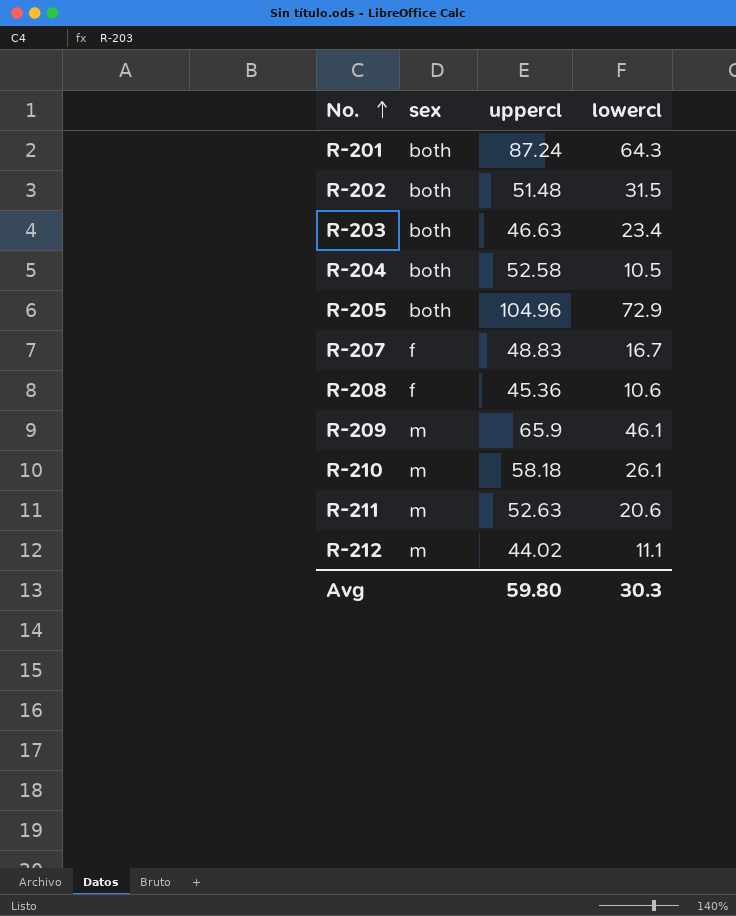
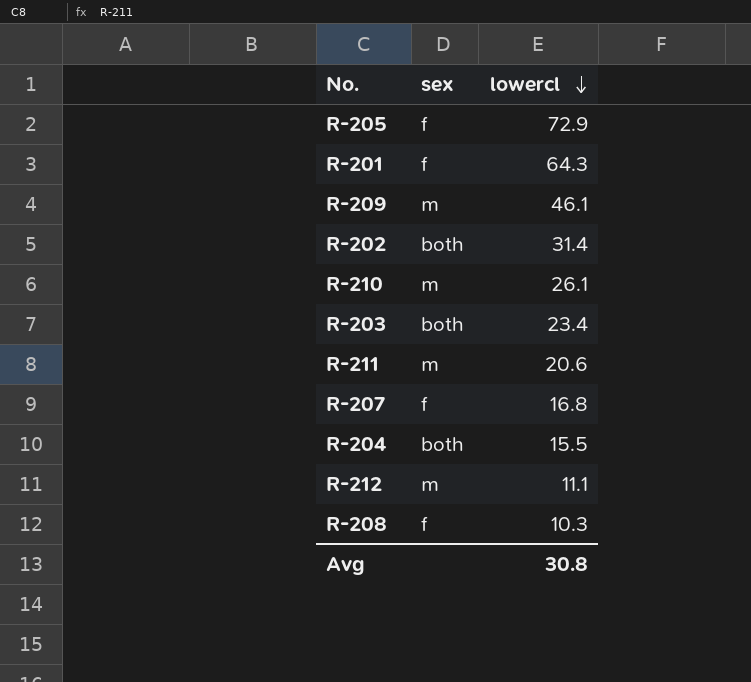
row order: No. ascending -> lowercl descending
column uppercl | position: 3 -> none
R-205 | sex: both -> f
R-201 | sex: both -> f
R-202 | lowercl: 31.5 -> 31.4
R-207 | lowercl: 16.7 -> 16.8
R-204 | lowercl: 10.5 -> 15.5
R-208 | lowercl: 10.6 -> 10.3
Avg | lowercl: 30.3 -> 30.8

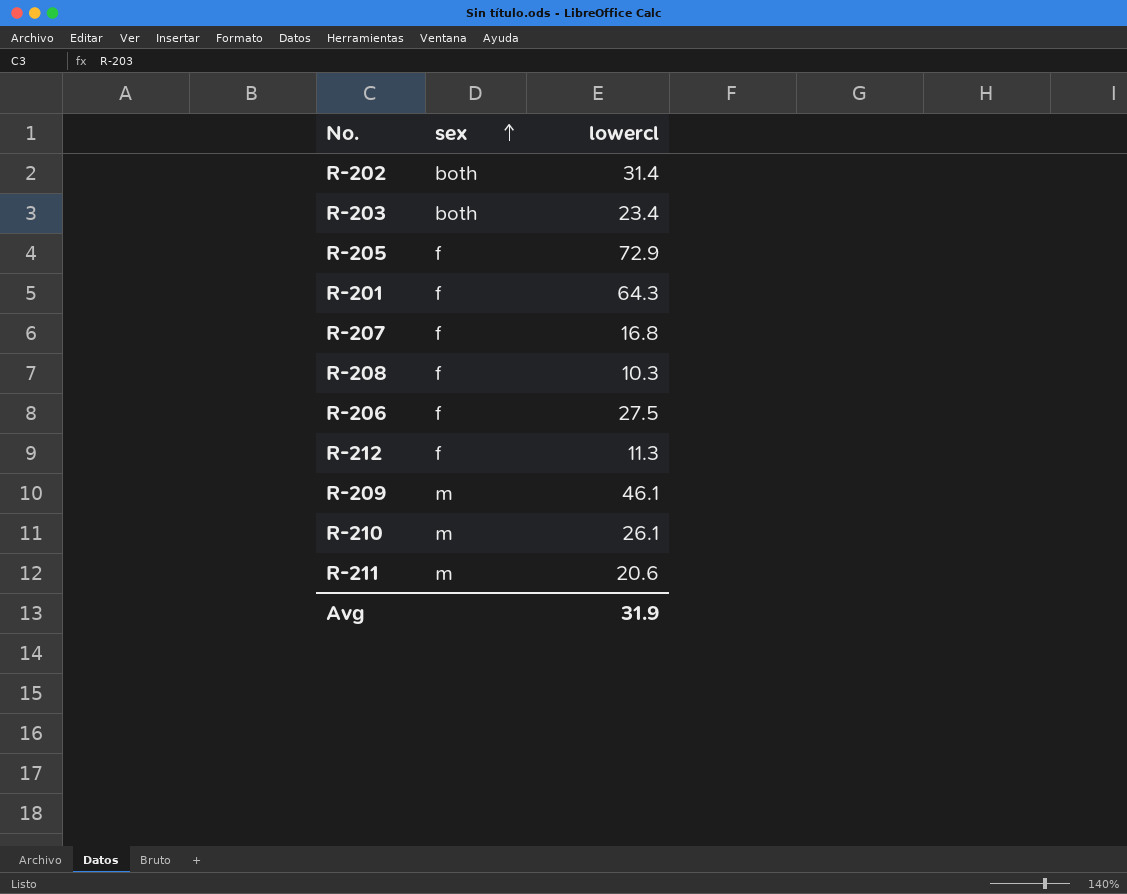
row order: lowercl descending -> sex ascending
row R-204: both | 15.5 -> none
row R-206: none -> f | 27.5
R-212 | sex: m -> f
R-212 | lowercl: 11.1 -> 11.3
Avg | lowercl: 30.8 -> 31.9

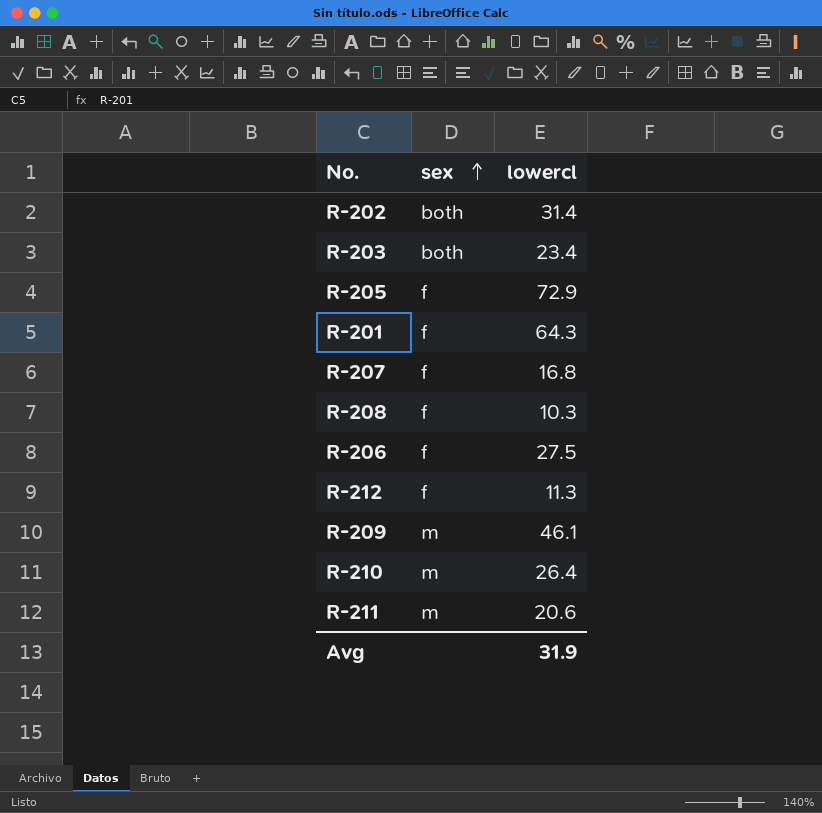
R-210 | lowercl: 26.1 -> 26.4

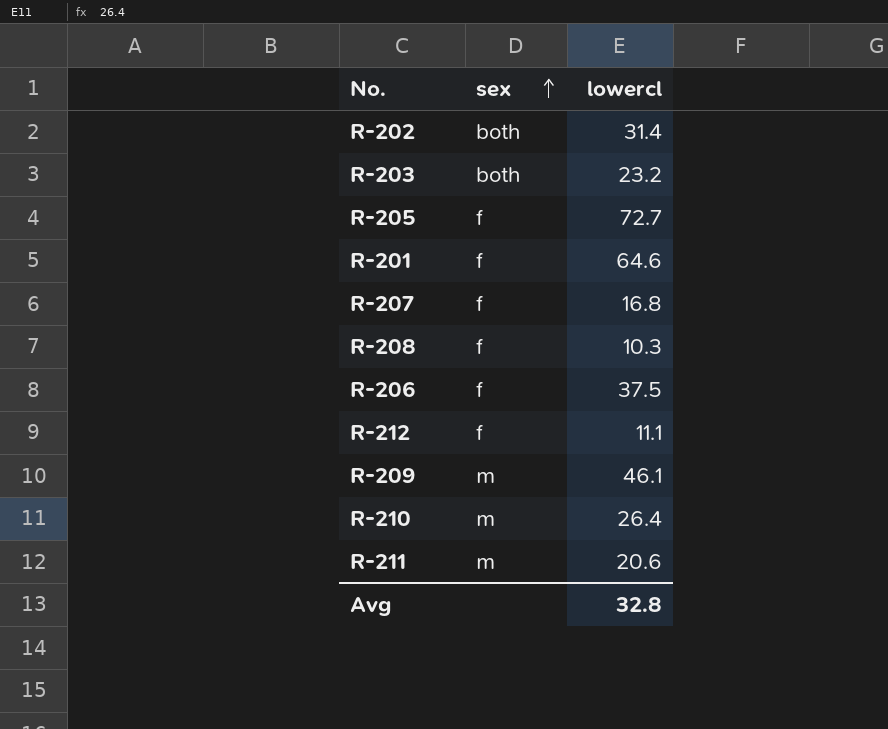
R-203 | lowercl: 23.4 -> 23.2
R-205 | lowercl: 72.9 -> 72.7
R-201 | lowercl: 64.3 -> 64.6
R-206 | lowercl: 27.5 -> 37.5
R-212 | lowercl: 11.3 -> 11.1
Avg | lowercl: 31.9 -> 32.8

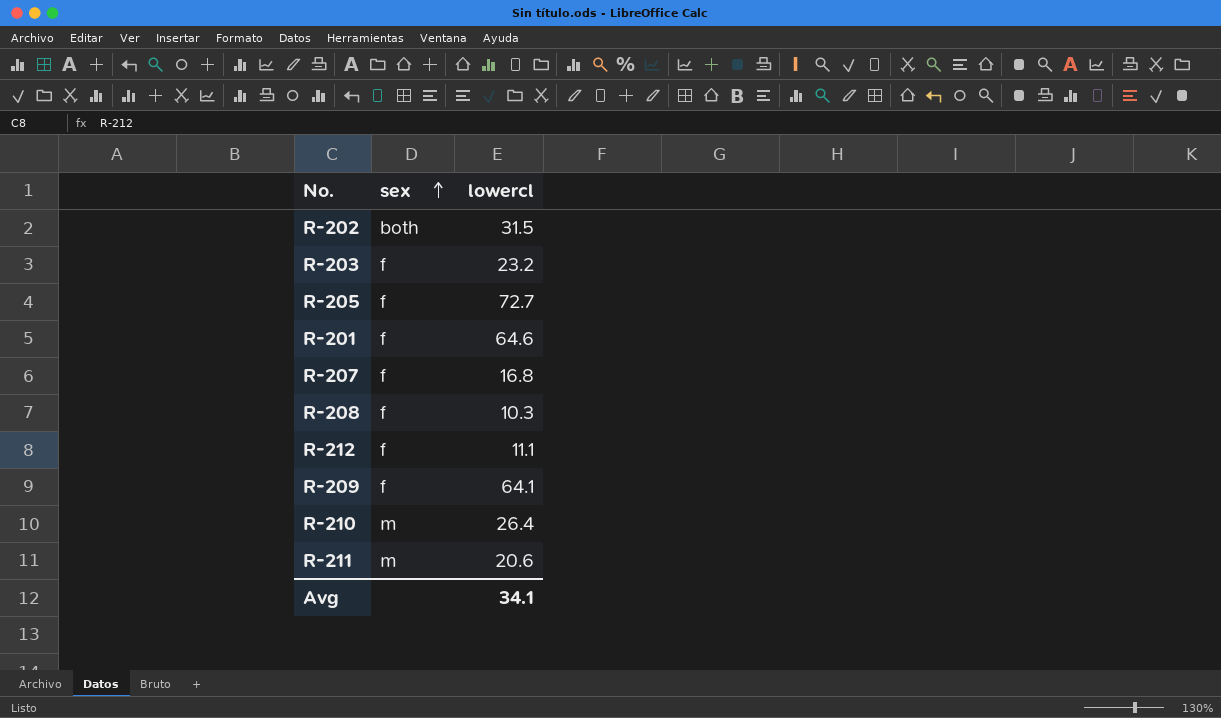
row R-206: f | 37.5 -> none
R-202 | lowercl: 31.4 -> 31.5
R-203 | sex: both -> f
R-209 | sex: m -> f
R-209 | lowercl: 46.1 -> 64.1
Avg | lowercl: 32.8 -> 34.1

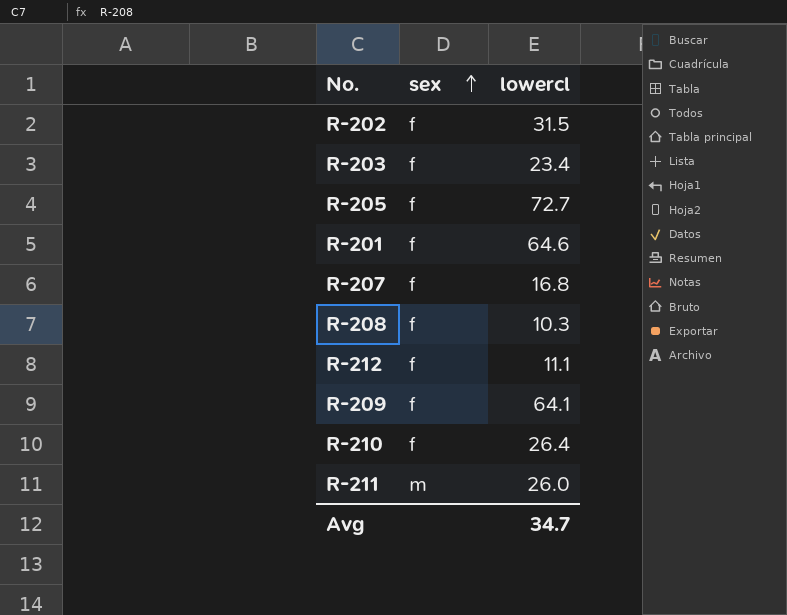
R-202 | sex: both -> f
R-203 | lowercl: 23.2 -> 23.4
R-210 | sex: m -> f
R-211 | lowercl: 20.6 -> 26.0
Avg | lowercl: 34.1 -> 34.7

